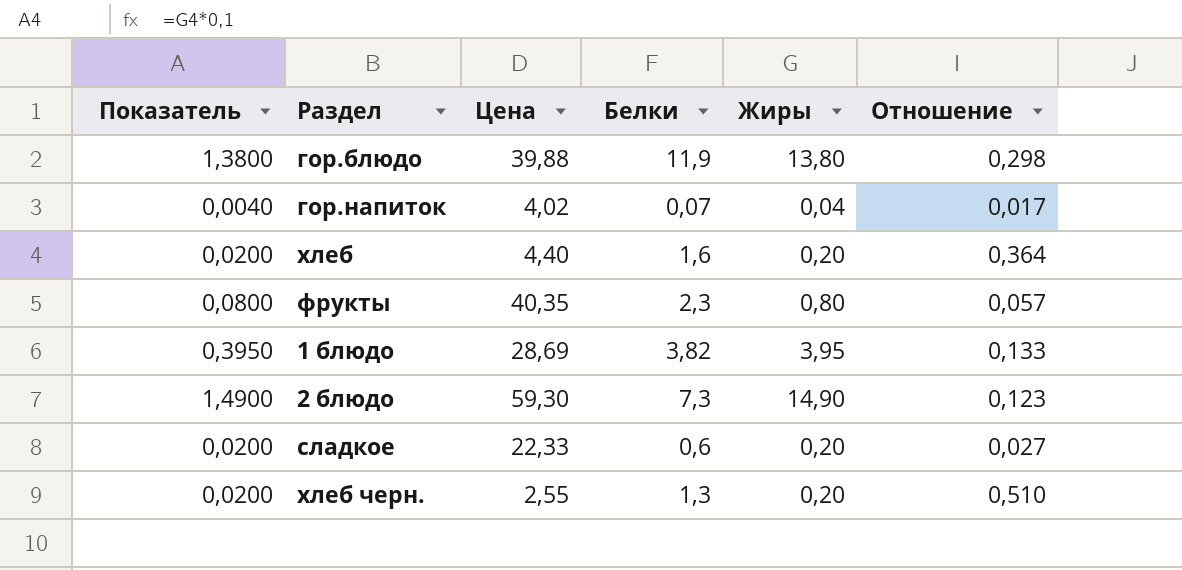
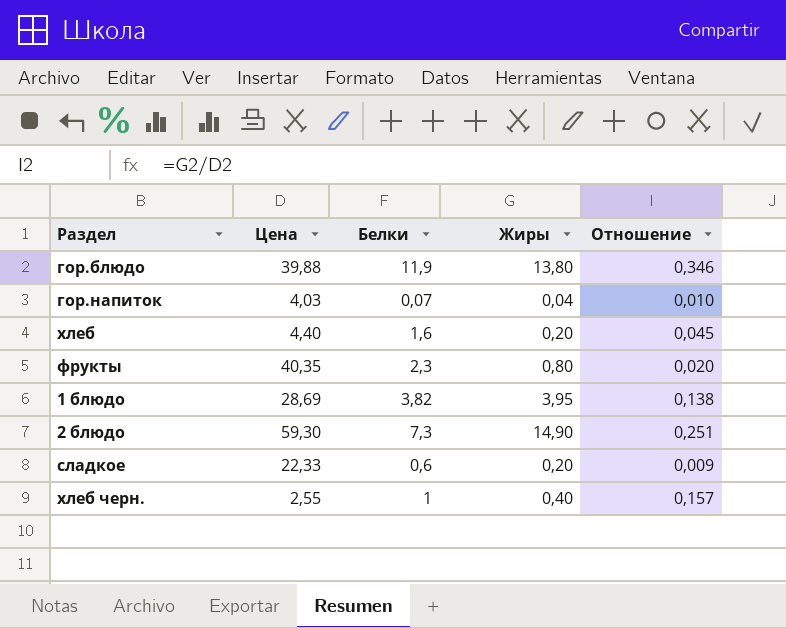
column Показатель | formula: [Жиры] * 0,1 -> none
column Отношение | formula: [Белки] / [Цена] -> [Жиры] / [Цена]
гор.напиток | Цена: 4,02 -> 4,03
хлеб черн. | Белки: 1,3 -> 1
хлеб черн. | Жиры: 0,20 -> 0,40

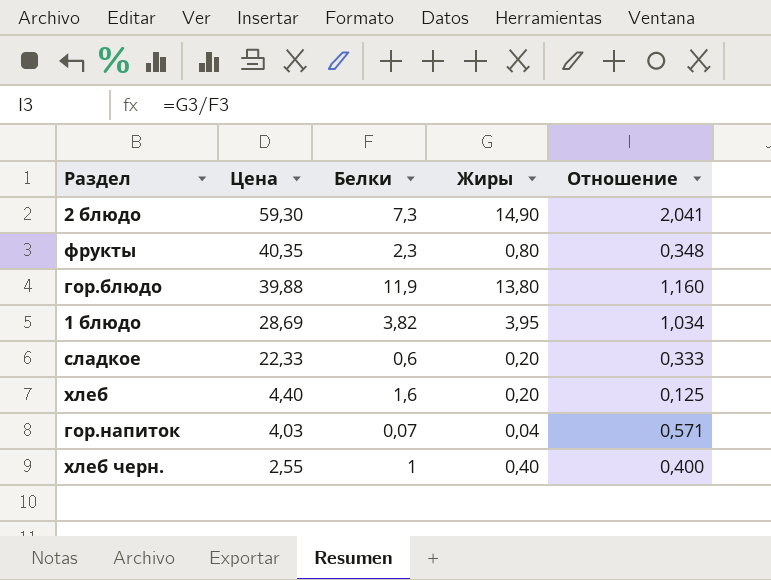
row order: none -> Цена descending
column Отношение | formula: [Жиры] / [Цена] -> [Жиры] / [Белки]

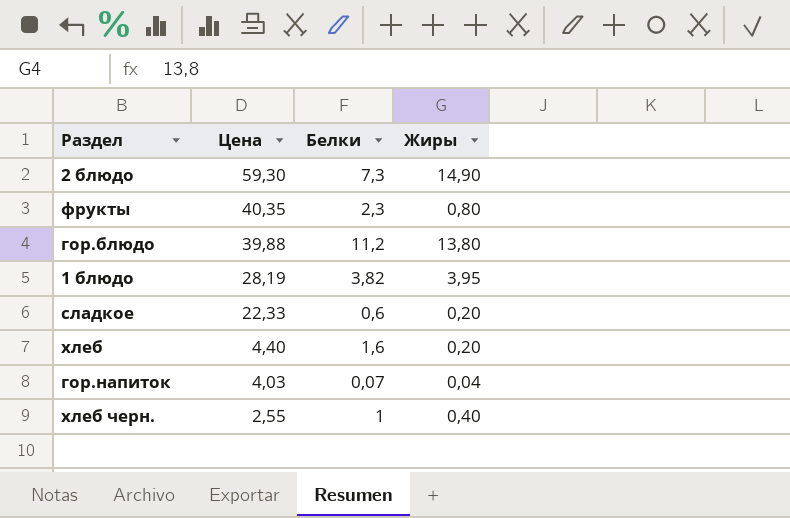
column Отношение | formula: [Жиры] / [Белки] -> none
гор.блюдо | Белки: 11,9 -> 11,2
1 блюдо | Цена: 28,69 -> 28,19

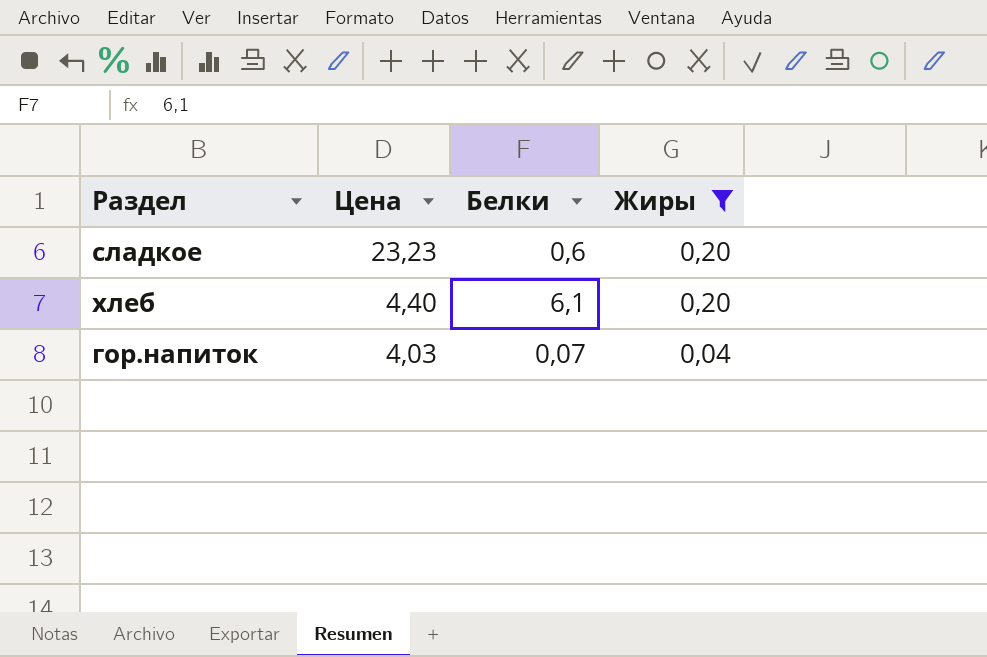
filter: none -> Жиры <= 0,20
сладкое | Цена: 22,33 -> 23,23
хлеб | Белки: 1,6 -> 6,1

